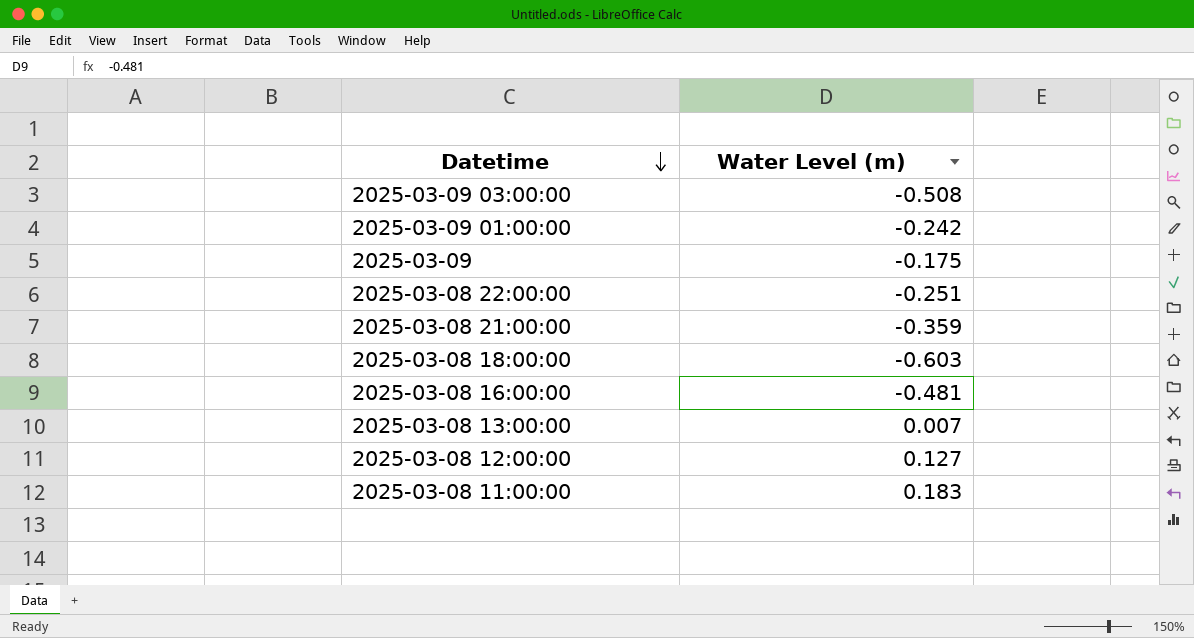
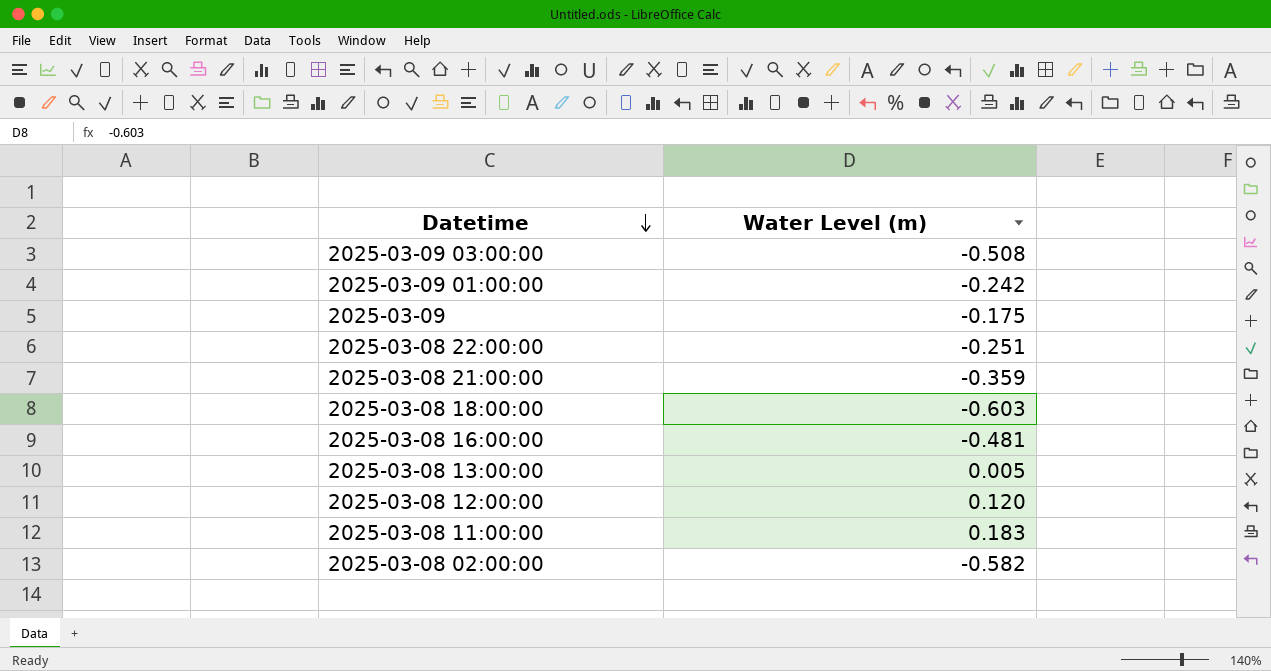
2025-03-08 13:00:00 | Water Level (m): 0.007 -> 0.005
2025-03-08 12:00:00 | Water Level (m): 0.127 -> 0.120
row 2025-03-08 02:00:00: none -> -0.582

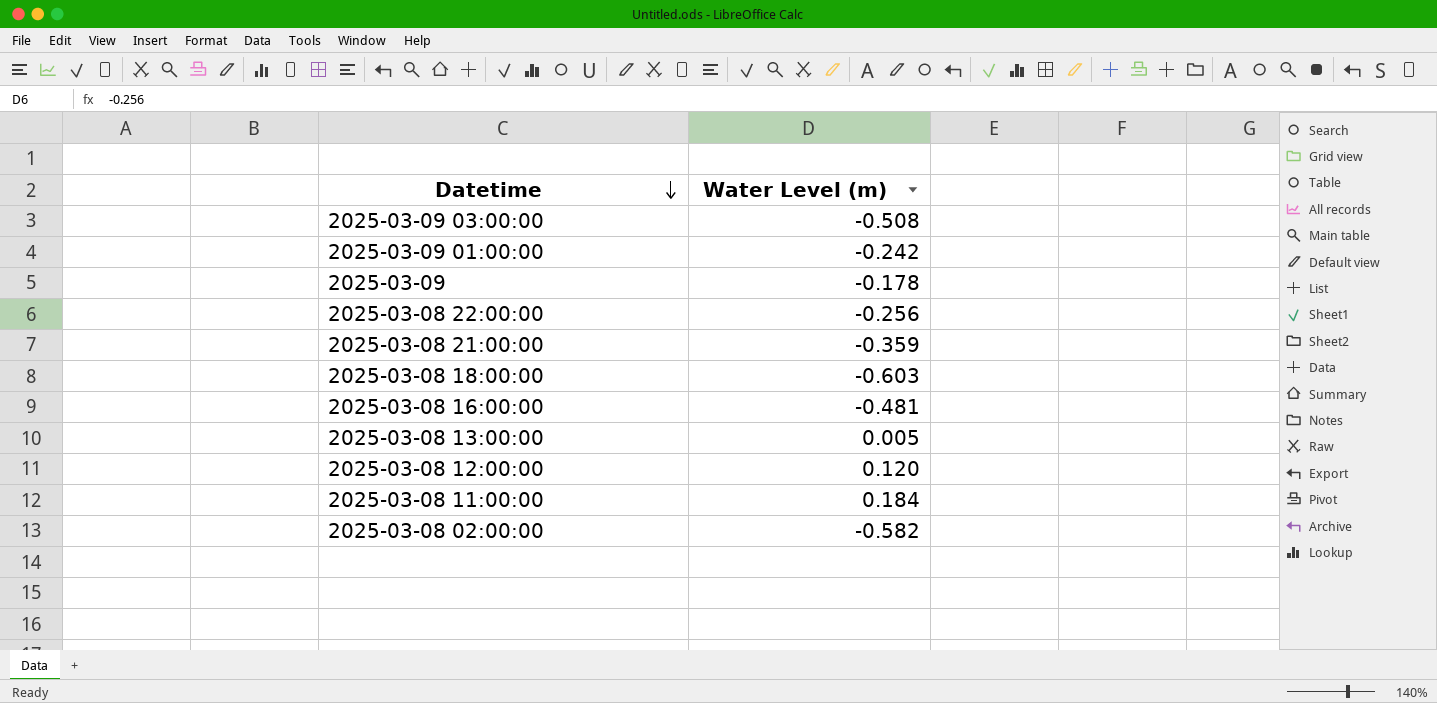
2025-03-09 | Water Level (m): -0.175 -> -0.178
2025-03-08 22:00:00 | Water Level (m): -0.251 -> -0.256
2025-03-08 11:00:00 | Water Level (m): 0.183 -> 0.184

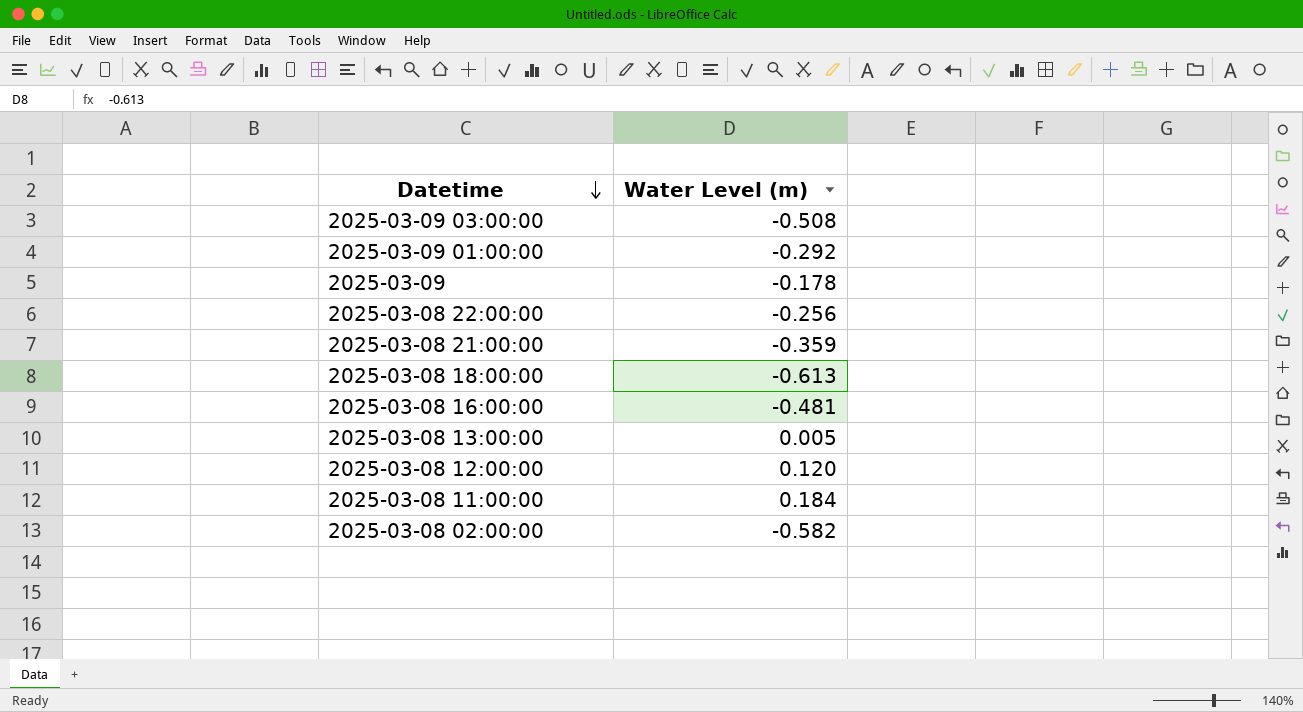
2025-03-09 01:00:00 | Water Level (m): -0.242 -> -0.292
2025-03-08 18:00:00 | Water Level (m): -0.603 -> -0.613

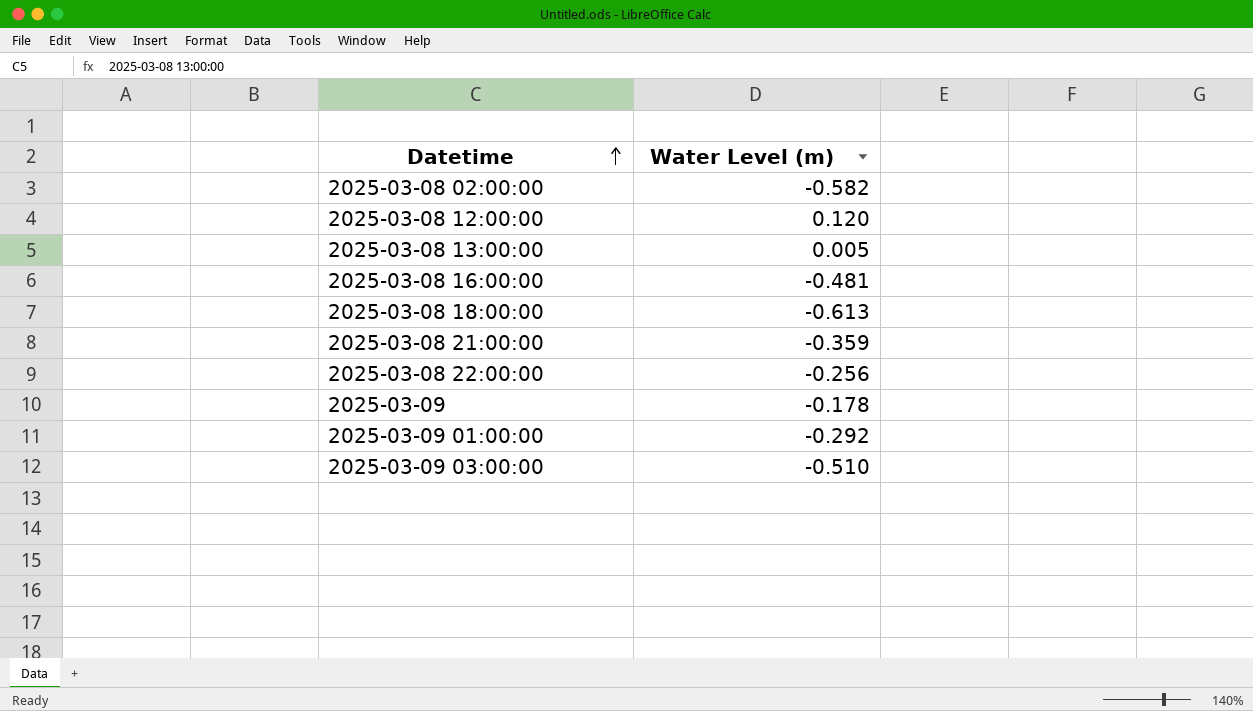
row order: Datetime descending -> Datetime ascending
row 2025-03-08 11:00:00: 0.184 -> none
2025-03-09 03:00:00 | Water Level (m): -0.508 -> -0.510

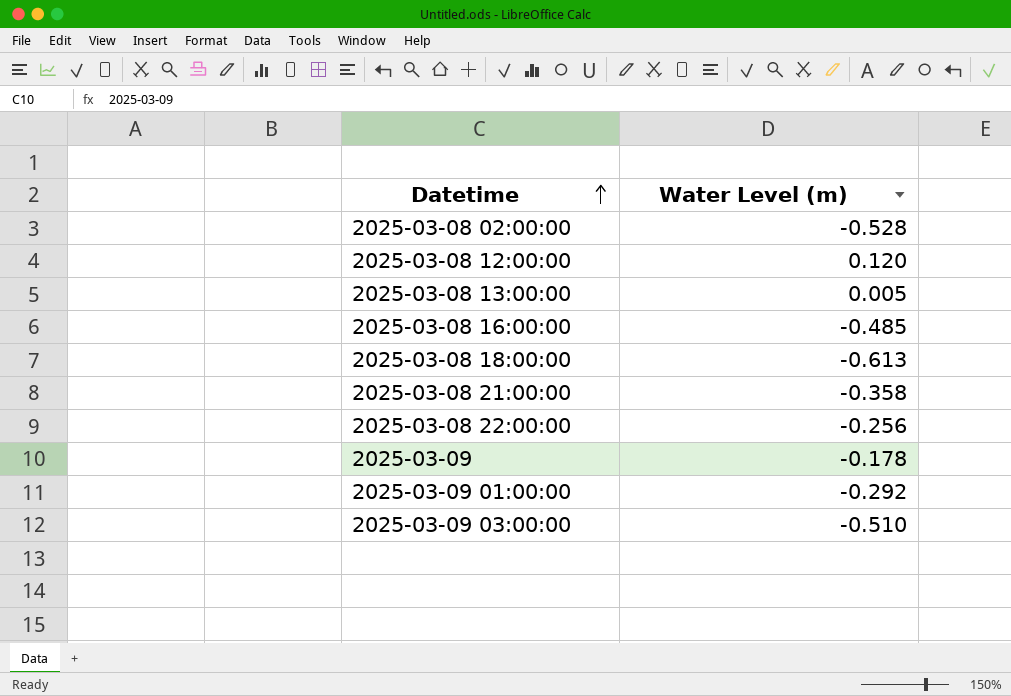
2025-03-08 02:00:00 | Water Level (m): -0.582 -> -0.528
2025-03-08 16:00:00 | Water Level (m): -0.481 -> -0.485
2025-03-08 21:00:00 | Water Level (m): -0.359 -> -0.358

